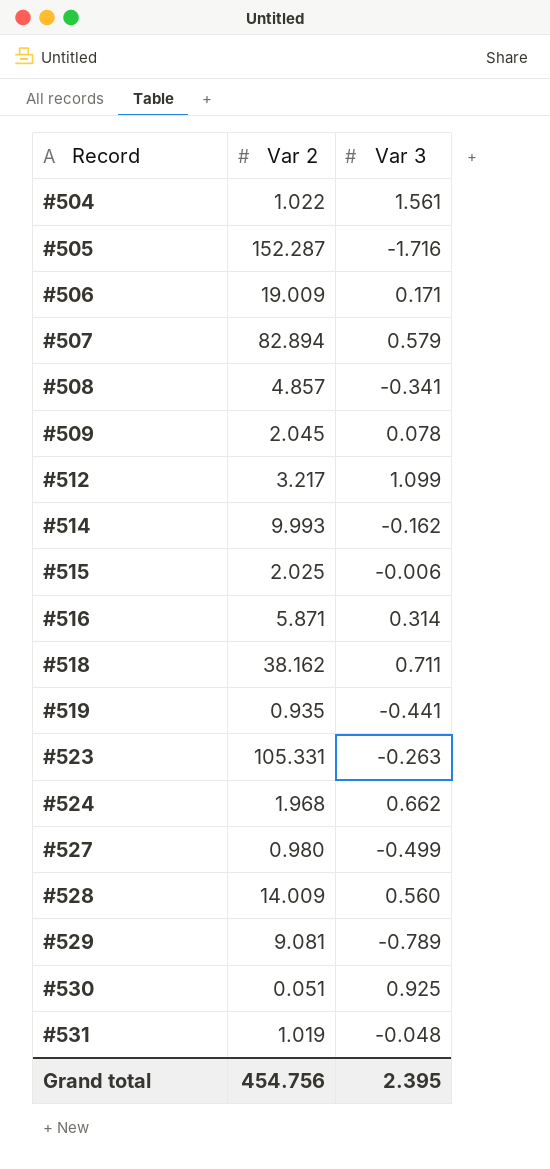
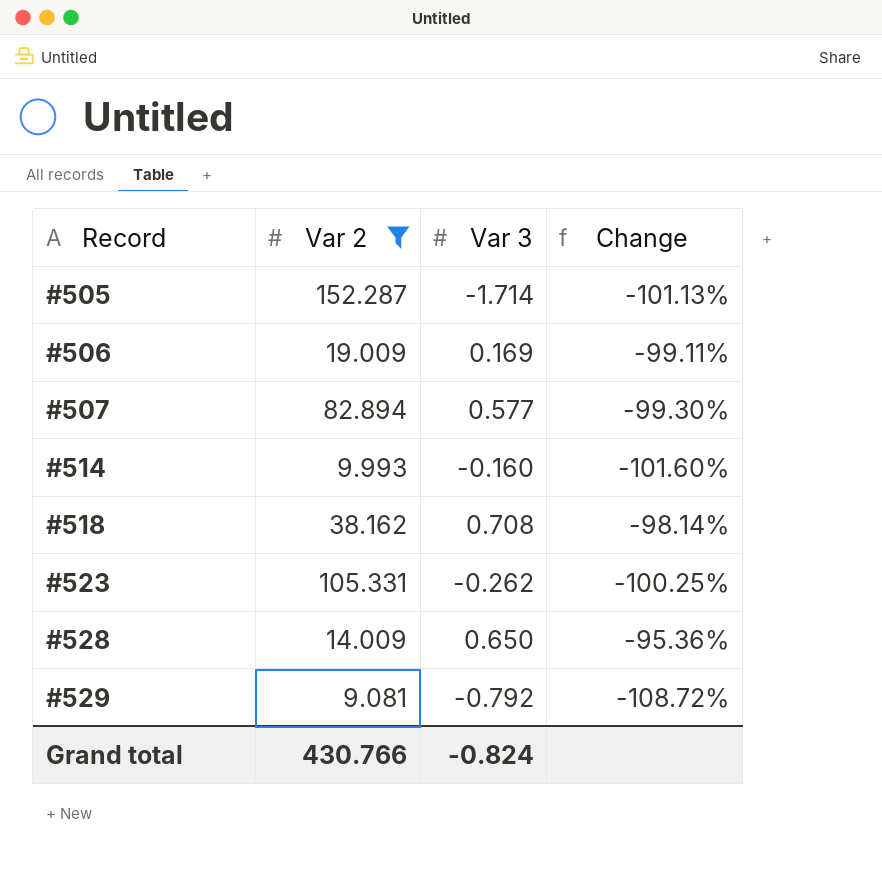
filter: none -> Var 2 >= 9.081
column Change | formula: none -> ([Var 3] - [Var 2]) / [Var 2]
#505 | Var 3: -1.716 -> -1.714
#506 | Var 3: 0.171 -> 0.169
#507 | Var 3: 0.579 -> 0.577
#514 | Var 3: -0.162 -> -0.160
#518 | Var 3: 0.711 -> 0.708
#523 | Var 3: -0.263 -> -0.262
#528 | Var 3: 0.560 -> 0.650
#529 | Var 3: -0.789 -> -0.792
Grand total | Var 2: 454.756 -> 430.766
Grand total | Var 3: 2.395 -> -0.824

